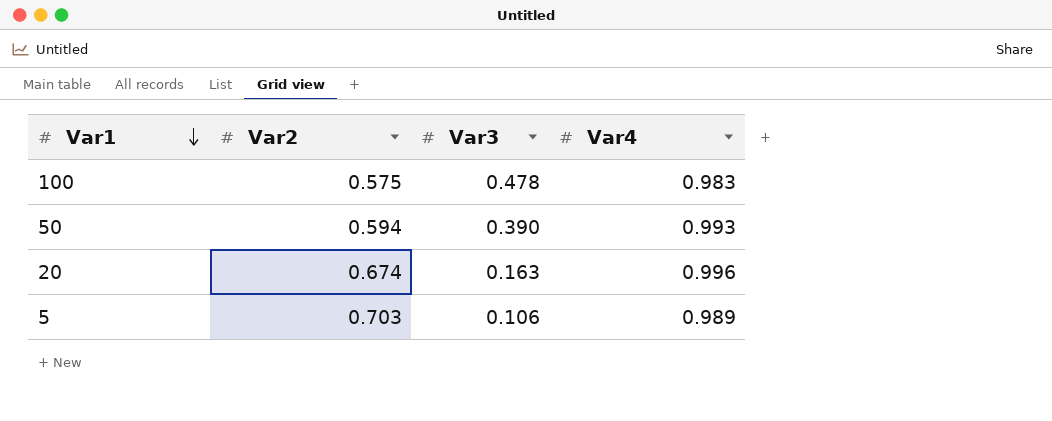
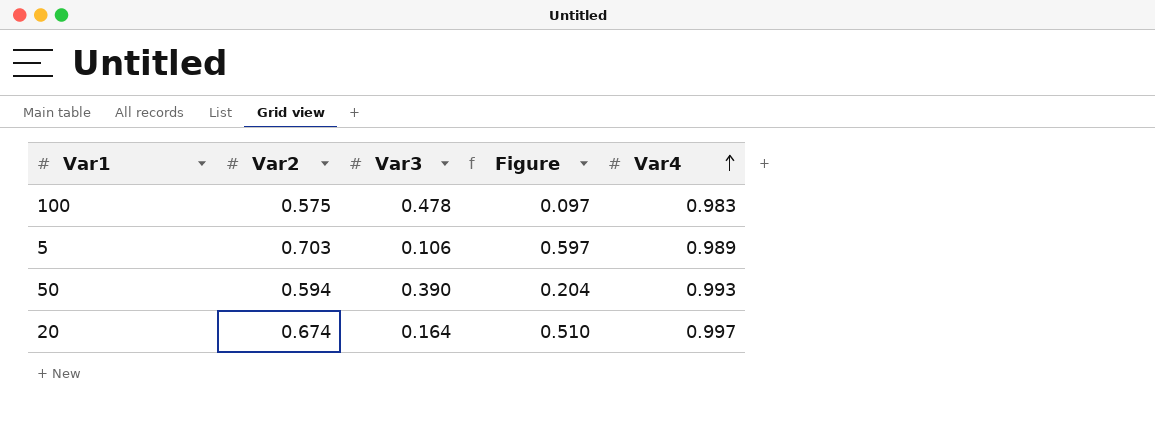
row order: Var1 descending -> Var4 ascending
column Figure | formula: none -> [Var2] - [Var3]
20 | Var3: 0.163 -> 0.164
20 | Var4: 0.996 -> 0.997

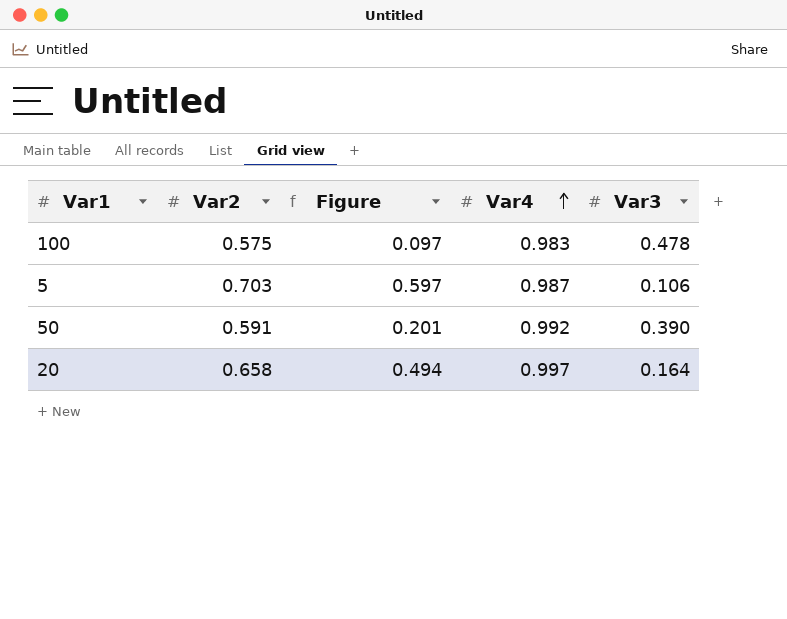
column Var3 | position: 3 -> 5
5 | Var4: 0.989 -> 0.987
50 | Var2: 0.594 -> 0.591
50 | Figure: 0.204 -> 0.201
50 | Var4: 0.993 -> 0.992
20 | Var2: 0.674 -> 0.658
20 | Figure: 0.510 -> 0.494

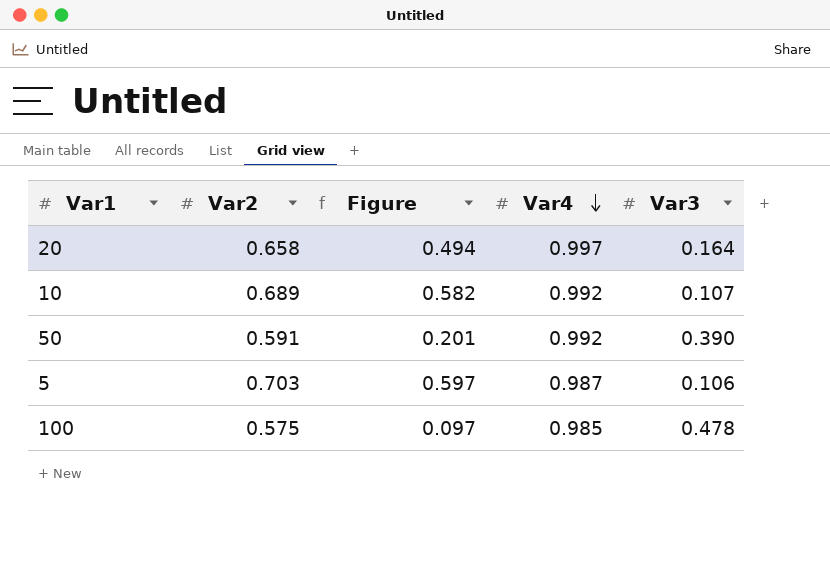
row order: Var4 ascending -> Var4 descending
row 10: none -> 0.689 | 0.582 | 0.992 | 0.107
100 | Var4: 0.983 -> 0.985

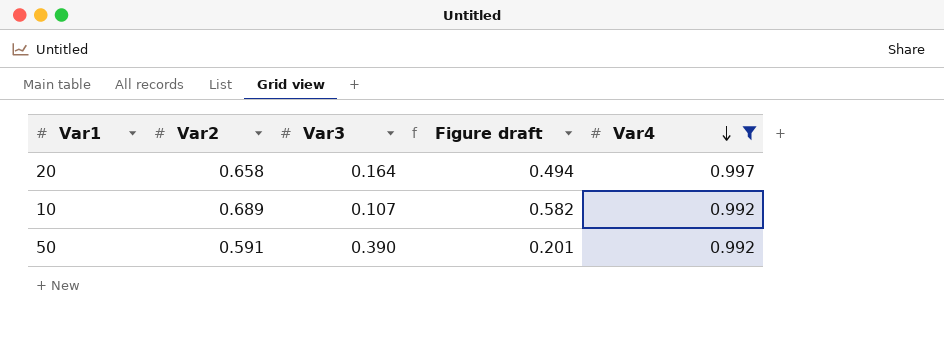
filter: none -> Var4 >= 0.992
column Var3 | position: 5 -> 3
column name: Figure -> Figure draft

